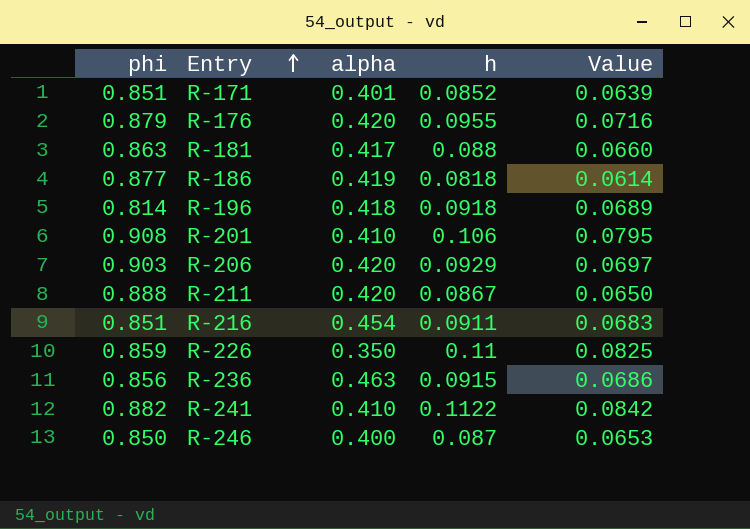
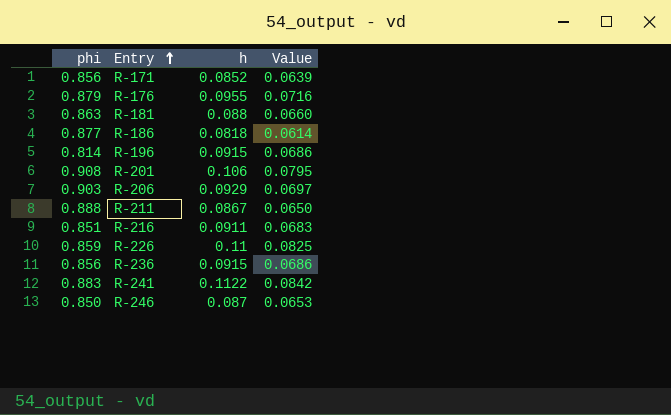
column alpha | position: 3 -> none
R-171 | phi: 0.851 -> 0.856
R-196 | h: 0.0918 -> 0.0915
R-196 | Value: 0.0689 -> 0.0686
R-241 | phi: 0.882 -> 0.883

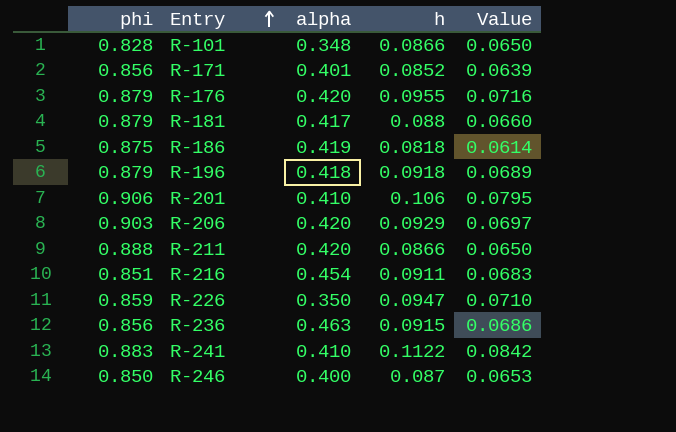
column alpha | position: none -> 3
row R-101: none -> 0.828 | 0.348 | 0.0866 | 0.0650
R-181 | phi: 0.863 -> 0.879
R-186 | phi: 0.877 -> 0.875
R-196 | phi: 0.814 -> 0.879
R-196 | h: 0.0915 -> 0.0918
R-196 | Value: 0.0686 -> 0.0689
R-201 | phi: 0.908 -> 0.906
R-211 | h: 0.0867 -> 0.0866
R-226 | h: 0.11 -> 0.0947
R-226 | Value: 0.0825 -> 0.0710

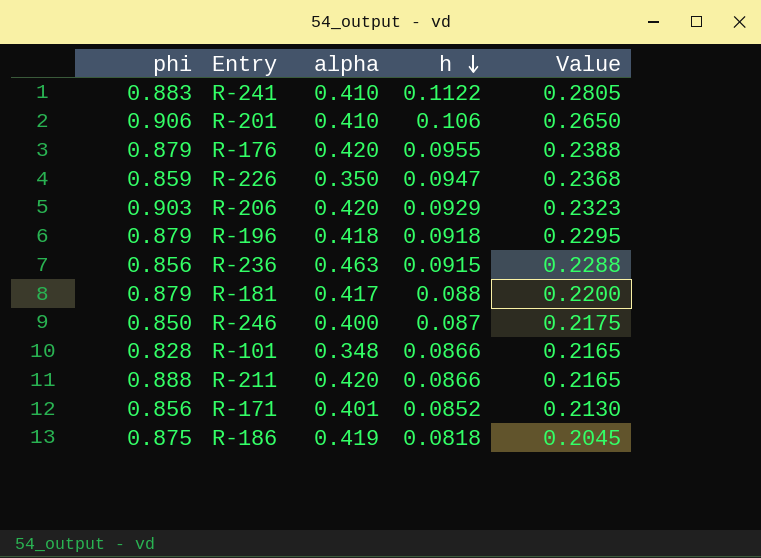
row order: Entry ascending -> h descending
column Value | formula: [h] * 0.75 -> [h] * 2.5
row R-216: 0.851 | 0.454 | 0.0911 | 0.0683 -> none

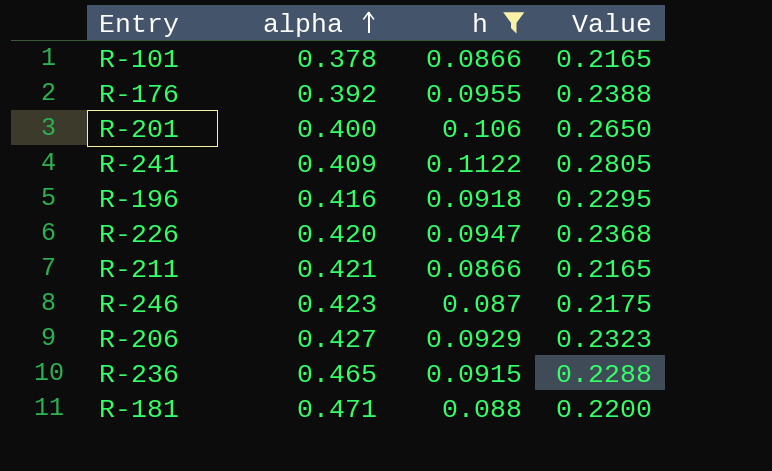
filter: none -> h >= 0.0866
row order: h descending -> alpha ascending
column phi | position: 1 -> none
R-101 | alpha: 0.348 -> 0.378
R-176 | alpha: 0.420 -> 0.392
R-201 | alpha: 0.410 -> 0.400
R-241 | alpha: 0.410 -> 0.409
R-196 | alpha: 0.418 -> 0.416
R-226 | alpha: 0.350 -> 0.420
R-211 | alpha: 0.420 -> 0.421
R-246 | alpha: 0.400 -> 0.423
R-206 | alpha: 0.420 -> 0.427
R-236 | alpha: 0.463 -> 0.465
R-181 | alpha: 0.417 -> 0.471

